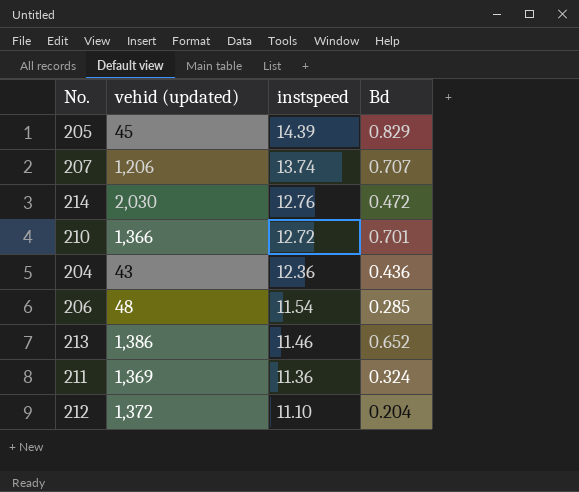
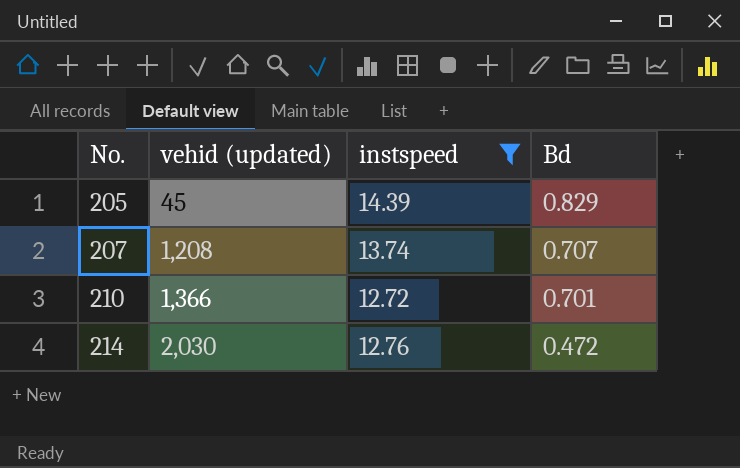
filter: none -> instspeed >= 12.72
row order: instspeed descending -> No. ascending
207 | vehid (updated): 1,206 -> 1,208

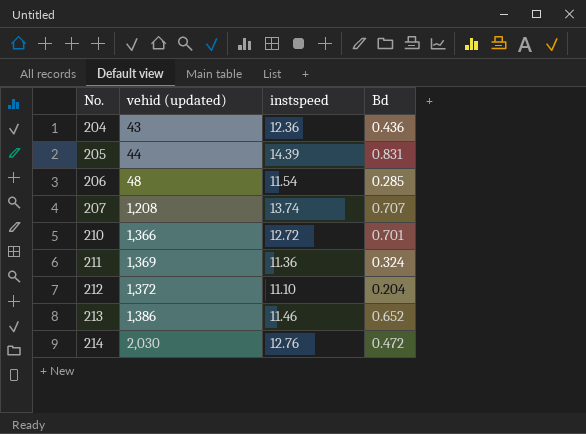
filter: instspeed >= 12.72 -> none
205 | vehid (updated): 45 -> 44
205 | Bd: 0.829 -> 0.831

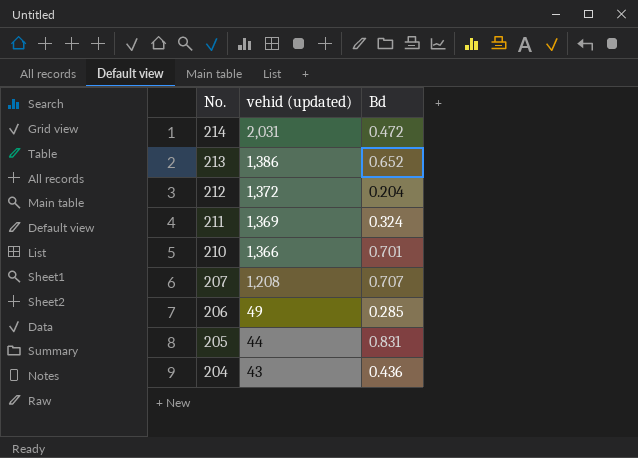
row order: No. ascending -> No. descending
column instspeed | position: 3 -> none
214 | vehid (updated): 2,030 -> 2,031
206 | vehid (updated): 48 -> 49

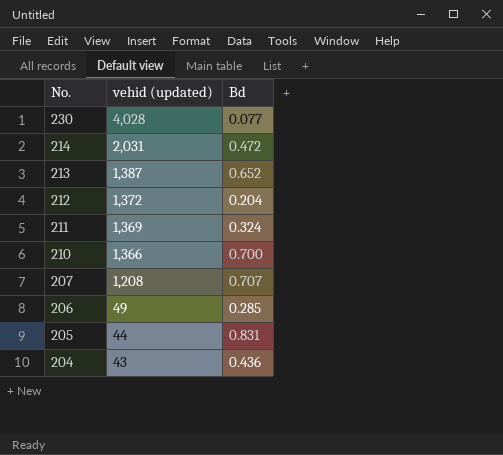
row 230: none -> 4,028 | 0.077
213 | vehid (updated): 1,386 -> 1,387
210 | Bd: 0.701 -> 0.700

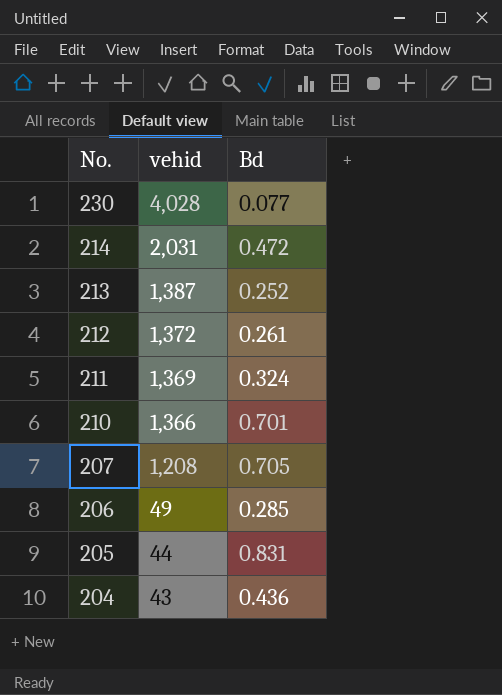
column name: vehid (updated) -> vehid
213 | Bd: 0.652 -> 0.252
212 | Bd: 0.204 -> 0.261
210 | Bd: 0.700 -> 0.701
207 | Bd: 0.707 -> 0.705

